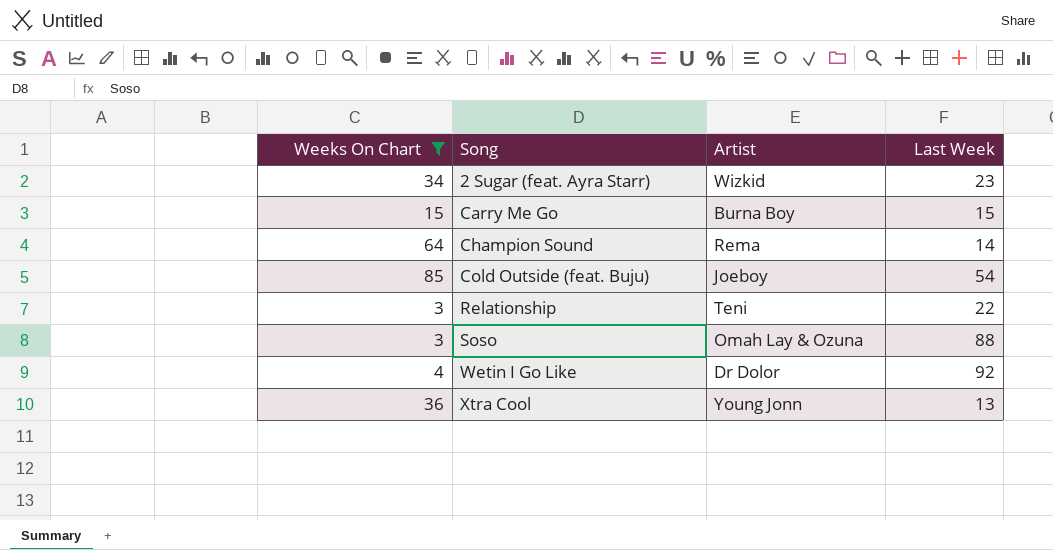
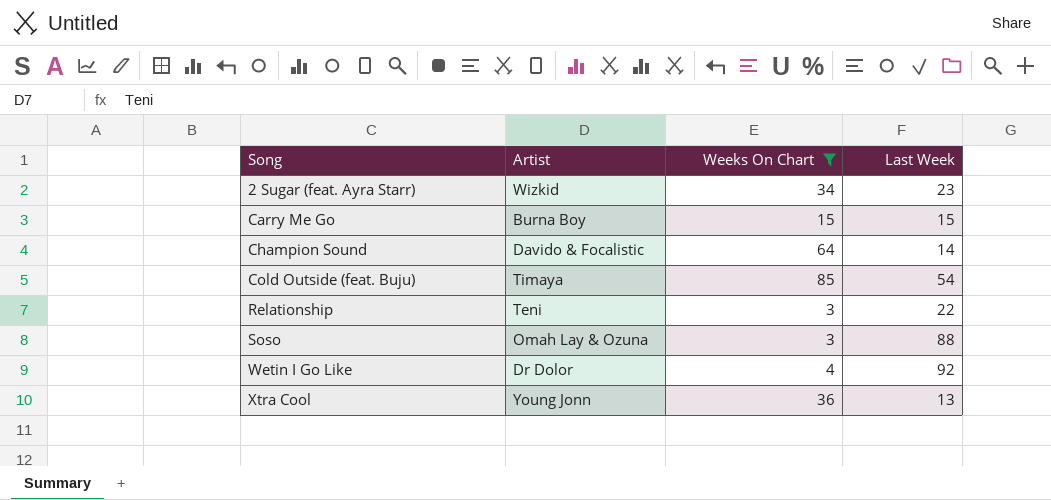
column Weeks On Chart | position: 1 -> 3
Champion Sound | Artist: Rema -> Davido & Focalistic
Cold Outside (feat. Buju) | Artist: Joeboy -> Timaya

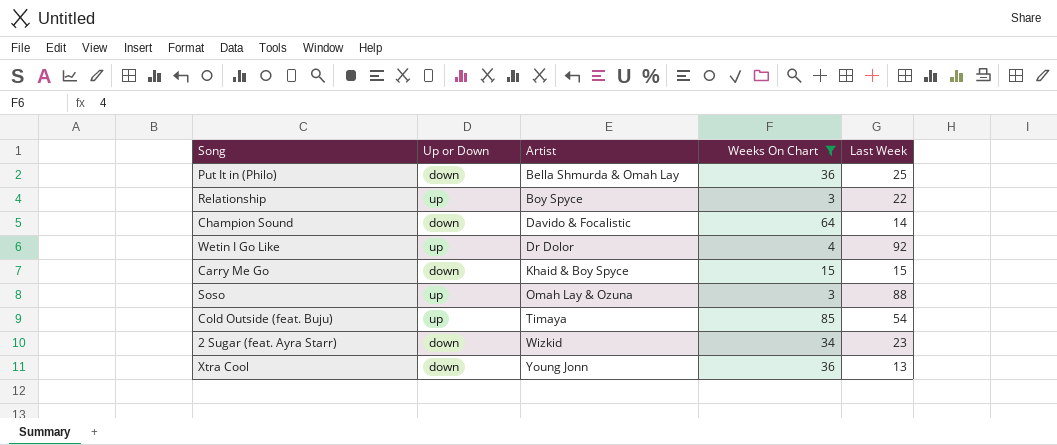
row order: Song ascending -> Artist ascending
column Up or Down | position: none -> 2
row Put It in (Philo): none -> down | Bella Shmurda & Omah Lay | 36 | 25
Relationship | Artist: Teni -> Boy Spyce
Carry Me Go | Artist: Burna Boy -> Khaid & Boy Spyce

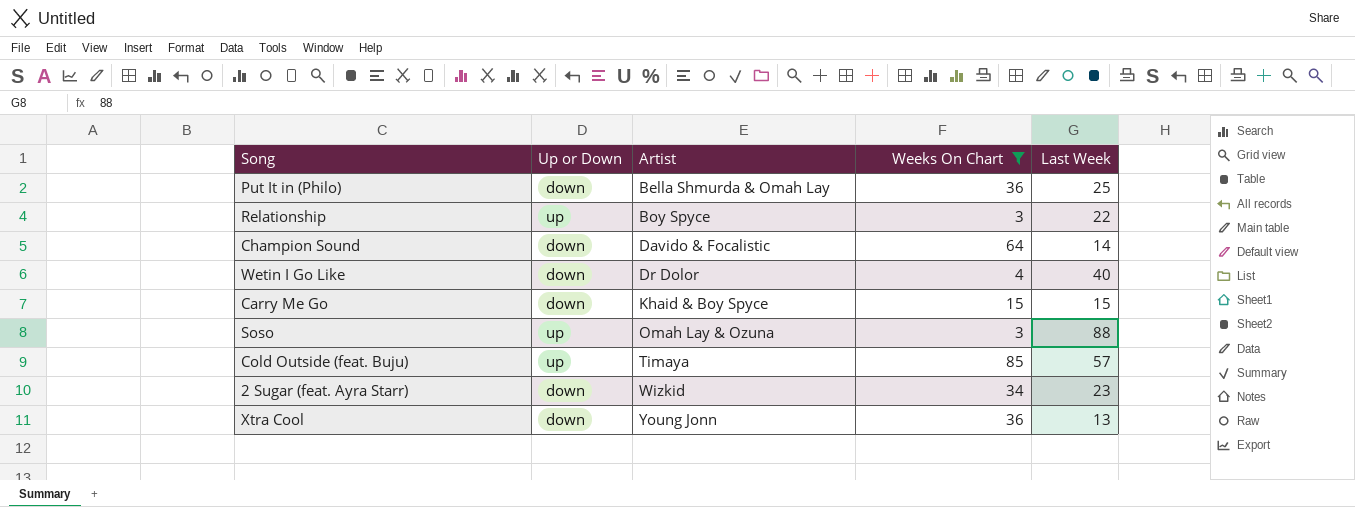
Wetin I Go Like | Up or Down: up -> down
Wetin I Go Like | Last Week: 92 -> 40
Cold Outside (feat. Buju) | Last Week: 54 -> 57

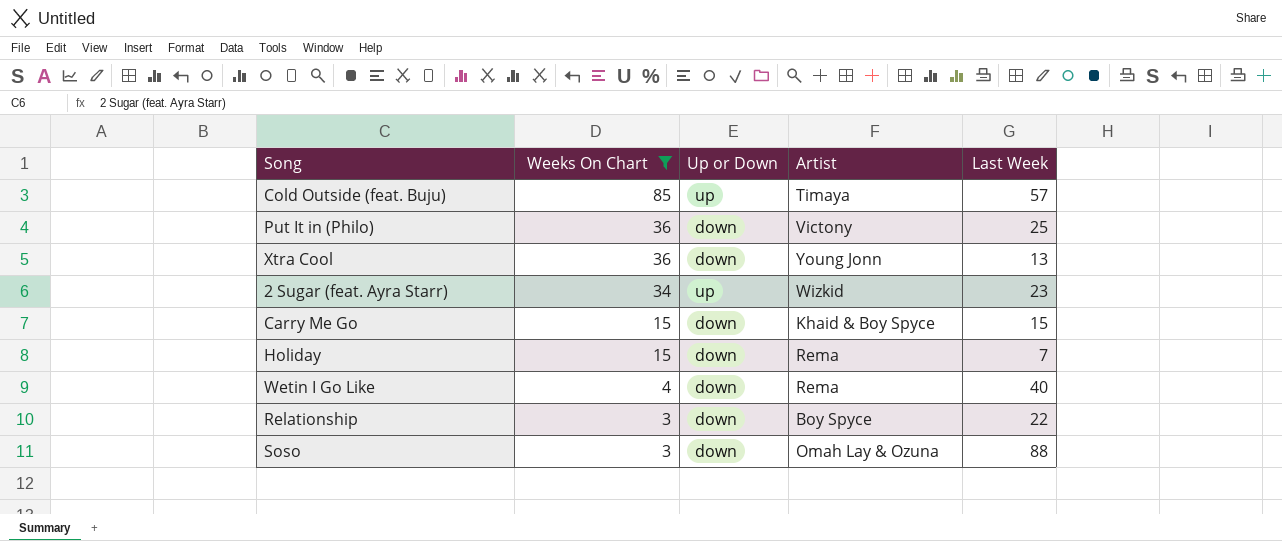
row order: Artist ascending -> Weeks On Chart descending
column Weeks On Chart | position: 4 -> 2
row Champion Sound: down | Davido & Focalistic | 64 | 14 -> none
Put It in (Philo) | Artist: Bella Shmurda & Omah Lay -> Victony
2 Sugar (feat. Ayra Starr) | Up or Down: down -> up
row Holiday: none -> 15 | down | Rema | 7
Wetin I Go Like | Artist: Dr Dolor -> Rema
Relationship | Up or Down: up -> down
Soso | Up or Down: up -> down

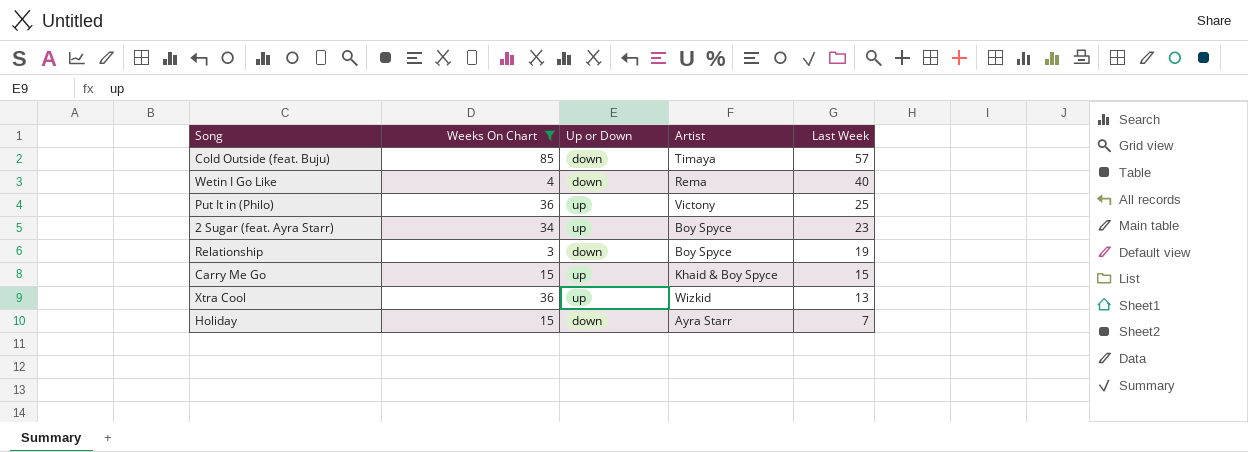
row order: Weeks On Chart descending -> Last Week descending
row Soso: 3 | down | Omah Lay & Ozuna | 88 -> none
Cold Outside (feat. Buju) | Up or Down: up -> down
Put It in (Philo) | Up or Down: down -> up
2 Sugar (feat. Ayra Starr) | Artist: Wizkid -> Boy Spyce
Relationship | Last Week: 22 -> 19
Carry Me Go | Up or Down: down -> up
Xtra Cool | Up or Down: down -> up
Xtra Cool | Artist: Young Jonn -> Wizkid
Holiday | Artist: Rema -> Ayra Starr

